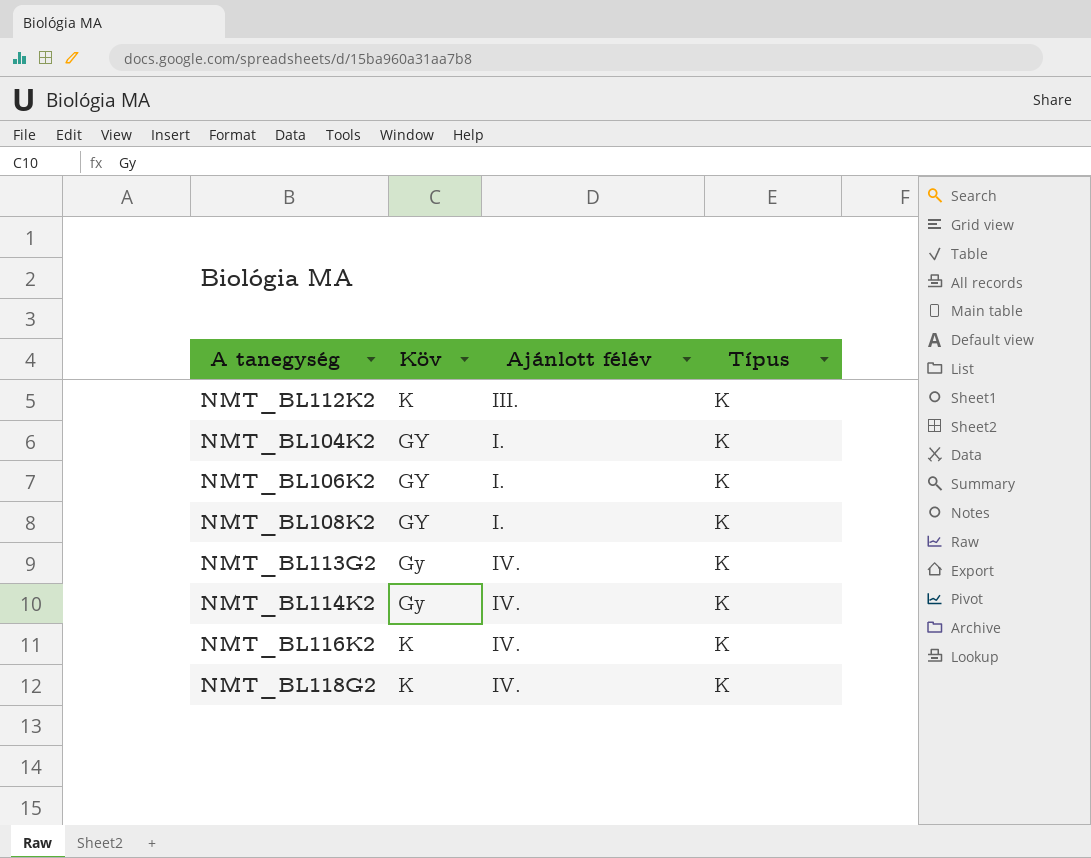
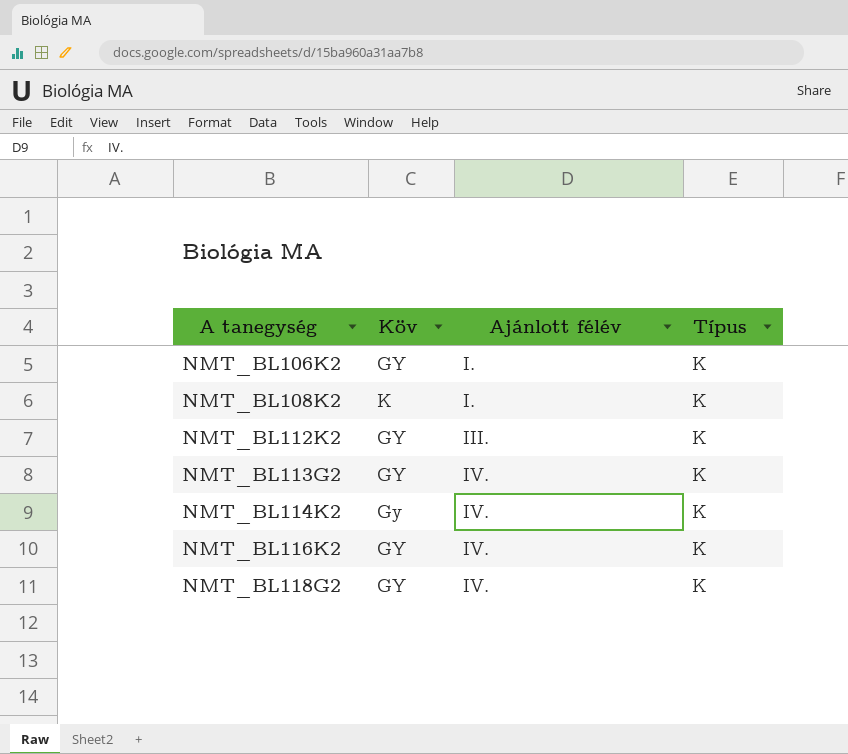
row order: none -> A tanegység ascending
row NMT_BL104K2: GY | I. | K -> none
NMT_BL108K2 | Köv: GY -> K
NMT_BL112K2 | Köv: K -> GY
NMT_BL113G2 | Köv: Gy -> GY
NMT_BL116K2 | Köv: K -> GY
NMT_BL118G2 | Köv: K -> GY

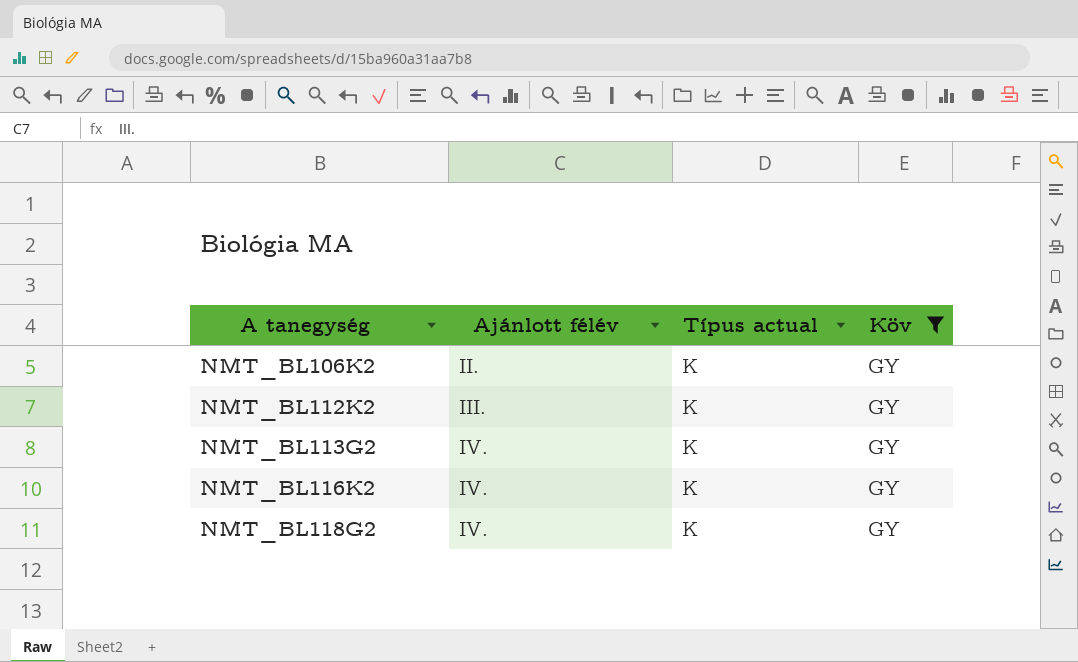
filter: none -> Köv = GY
column name: Típus -> Típus actual
column Köv | position: 2 -> 4
NMT_BL106K2 | Ajánlott félév: I. -> II.

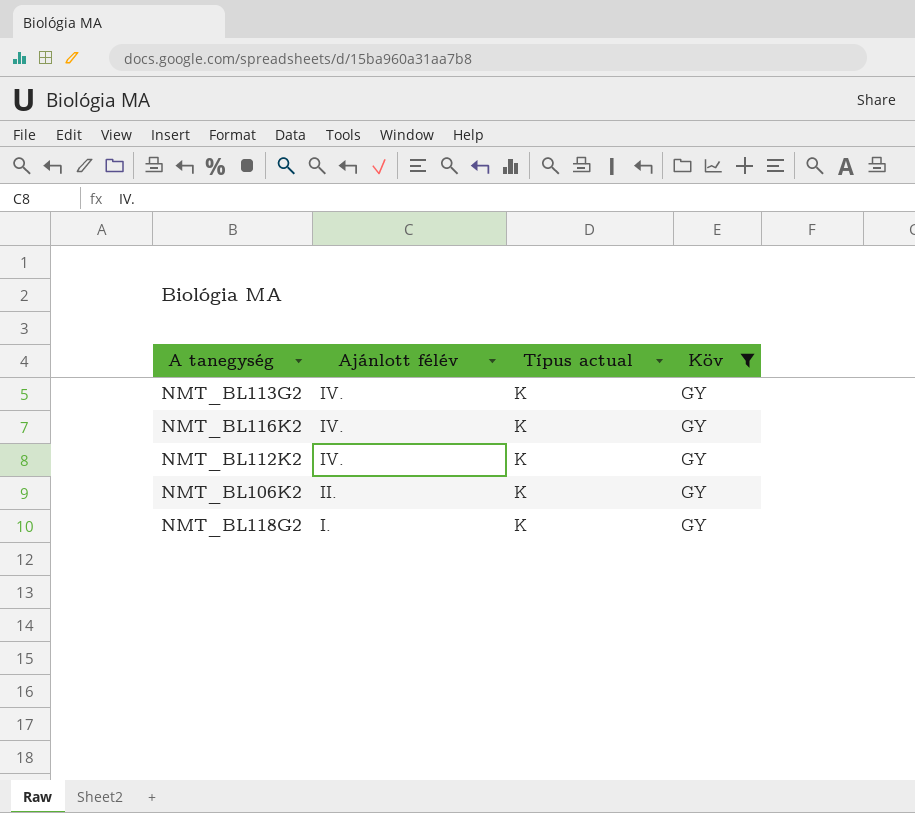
row order: A tanegység ascending -> Ajánlott félév descending
NMT_BL112K2 | Ajánlott félév: III. -> IV.
NMT_BL118G2 | Ajánlott félév: IV. -> I.

